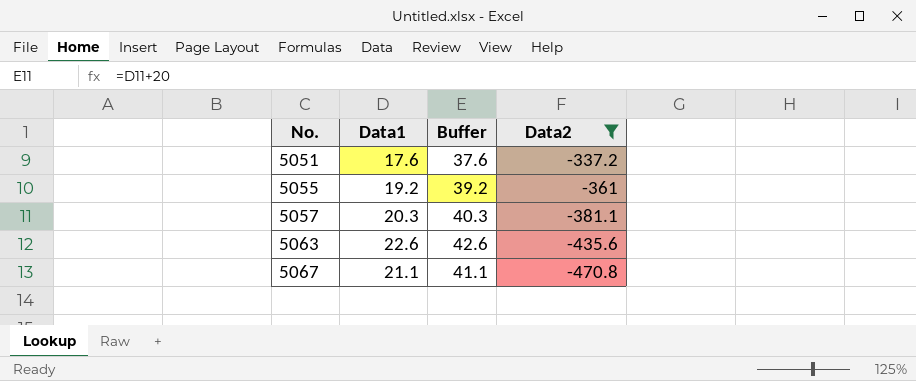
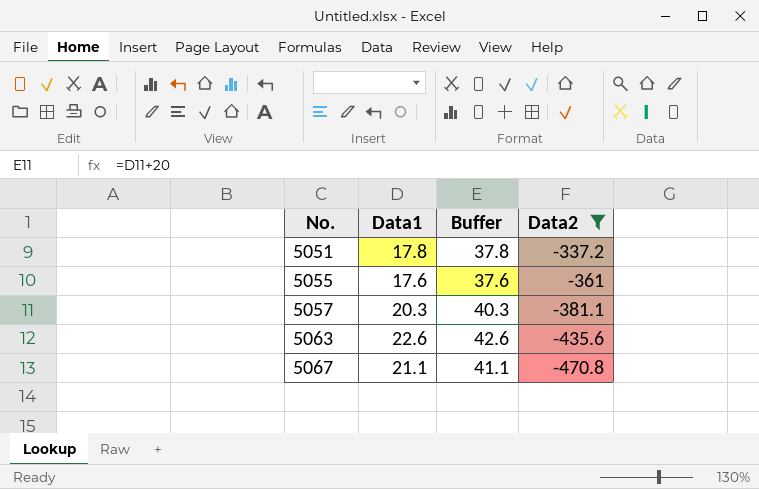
5051 | Data1: 17.6 -> 17.8
5051 | Buffer: 37.6 -> 37.8
5055 | Data1: 19.2 -> 17.6
5055 | Buffer: 39.2 -> 37.6

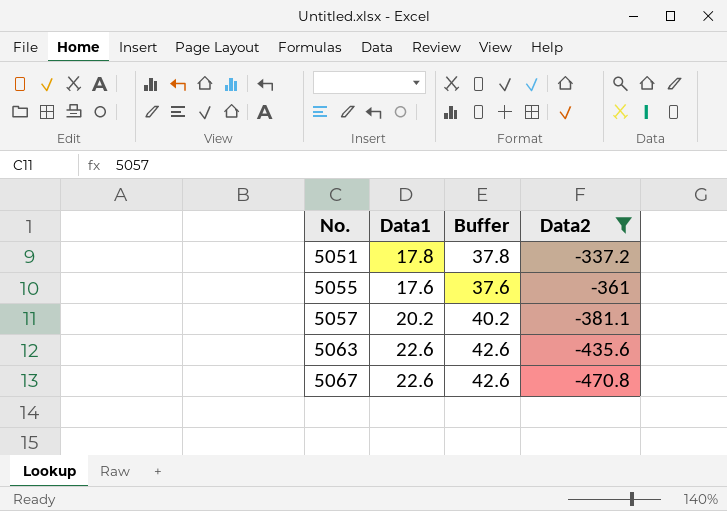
5057 | Data1: 20.3 -> 20.2
5057 | Buffer: 40.3 -> 40.2
5067 | Data1: 21.1 -> 22.6
5067 | Buffer: 41.1 -> 42.6

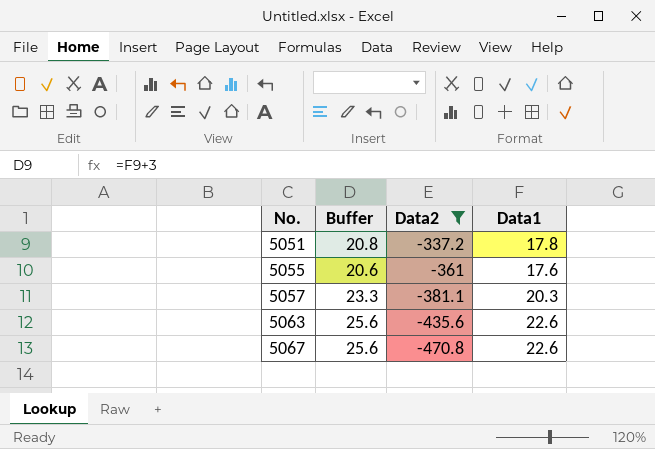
column Buffer | formula: [Data1] + 20 -> [Data1] + 3
column Data1 | position: 2 -> 4
5057 | Data1: 20.2 -> 20.3

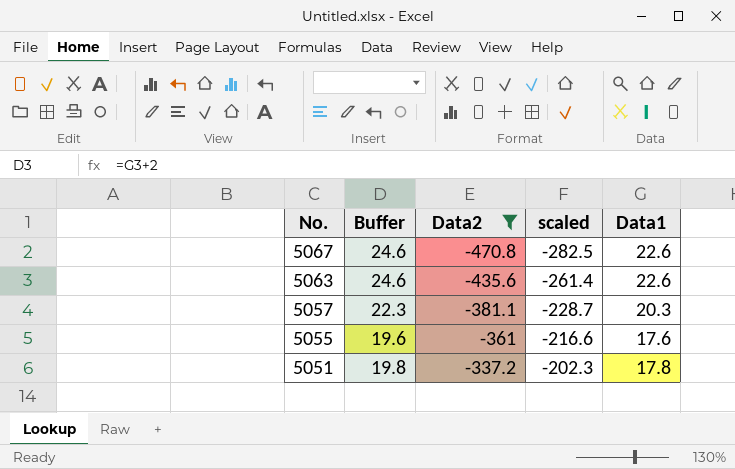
row order: No. ascending -> No. descending
column Buffer | formula: [Data1] + 3 -> [Data1] + 2
column scaled | formula: none -> [Data2] * 0.6

